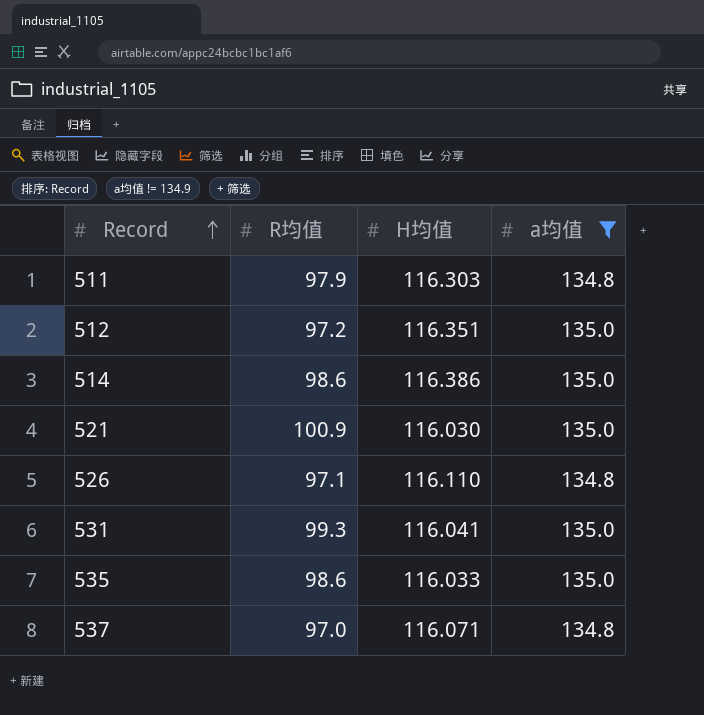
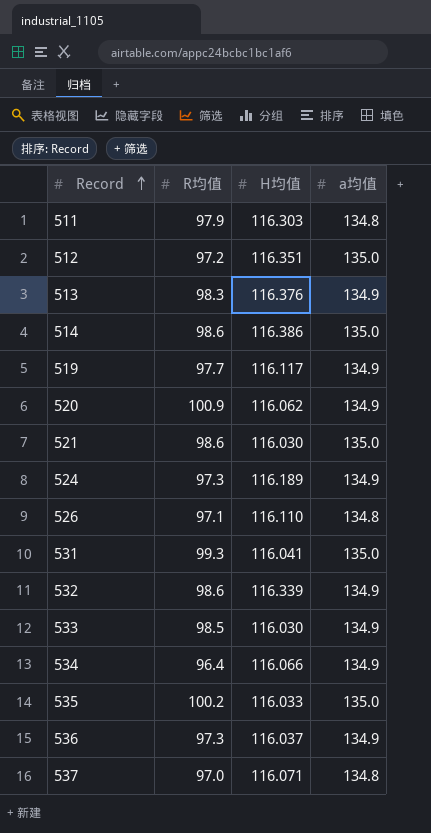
filter: a均值 != 134.9 -> none
521 | R均值: 100.9 -> 98.6
535 | R均值: 98.6 -> 100.2

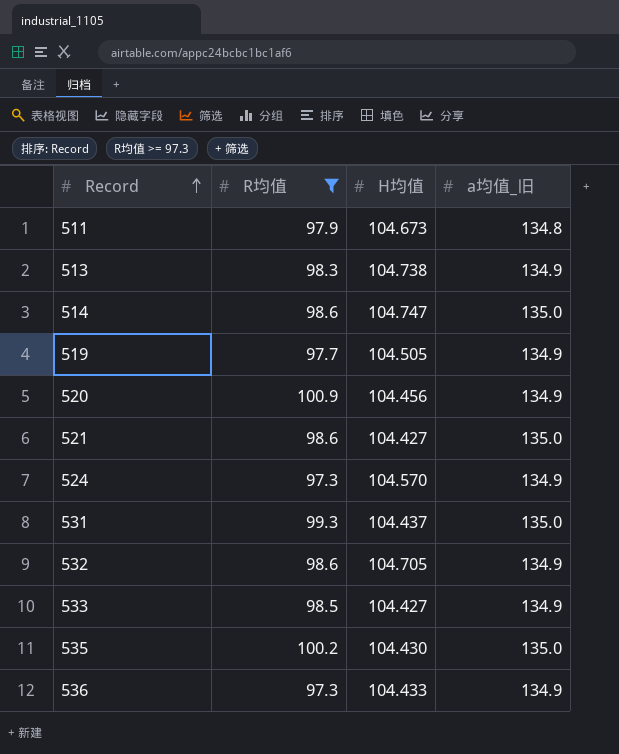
filter: none -> R均值 >= 97.3
column name: a均值 -> a均值_旧
511 | H均值: 116.303 -> 104.673
513 | H均值: 116.376 -> 104.738
514 | H均值: 116.386 -> 104.747
519 | H均值: 116.117 -> 104.505
520 | H均值: 116.062 -> 104.456
521 | H均值: 116.030 -> 104.427
524 | H均值: 116.189 -> 104.570
531 | H均值: 116.041 -> 104.437
532 | H均值: 116.339 -> 104.705
533 | H均值: 116.030 -> 104.427
535 | H均值: 116.033 -> 104.430
536 | H均值: 116.037 -> 104.433

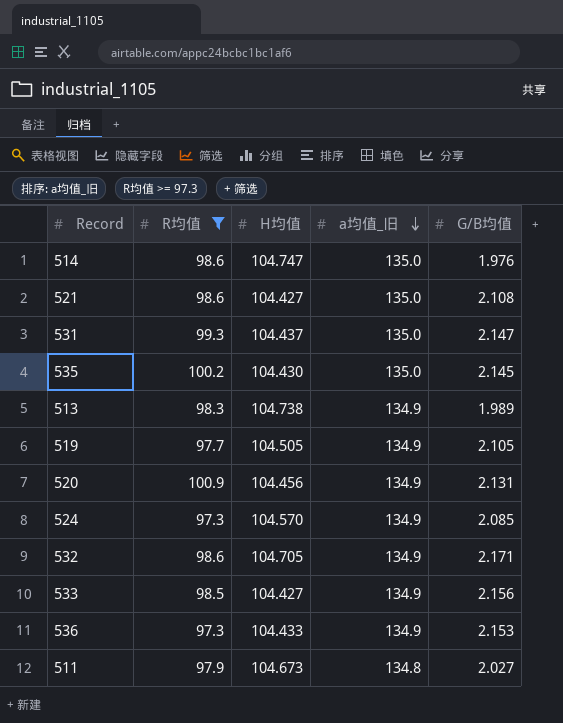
row order: Record ascending -> a均值_旧 descending
column G/B均值 | position: none -> 5

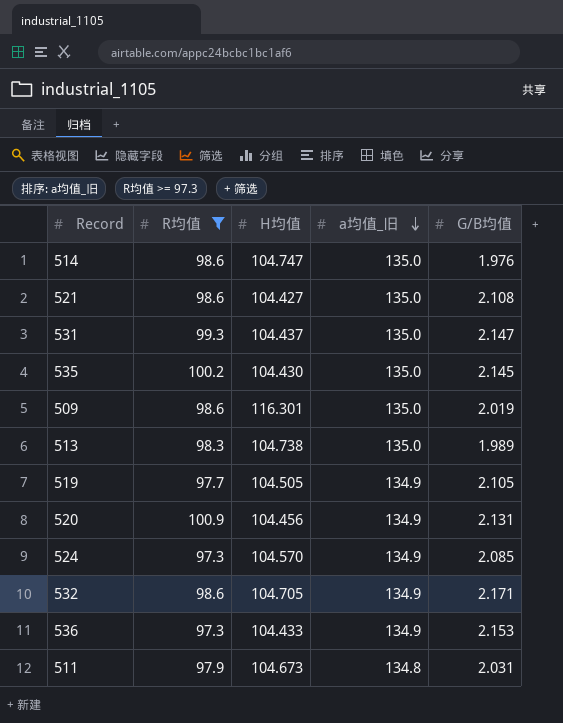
row 533: 98.5 | 104.427 | 134.9 | 2.156 -> none
row 509: none -> 98.6 | 116.301 | 135.0 | 2.019
513 | a均值_旧: 134.9 -> 135.0
511 | G/B均值: 2.027 -> 2.031

